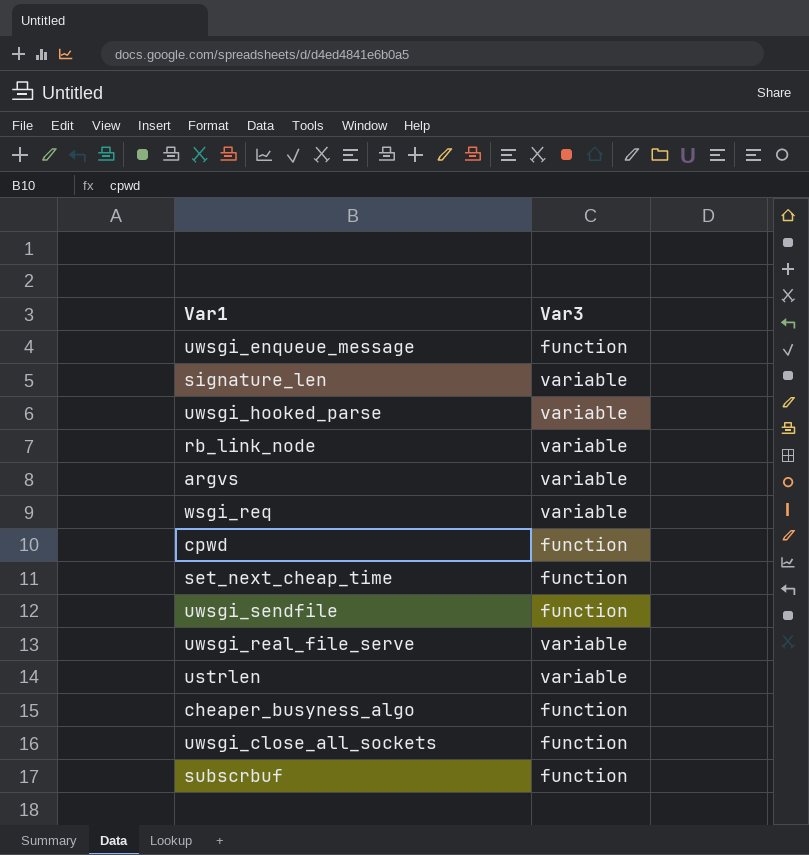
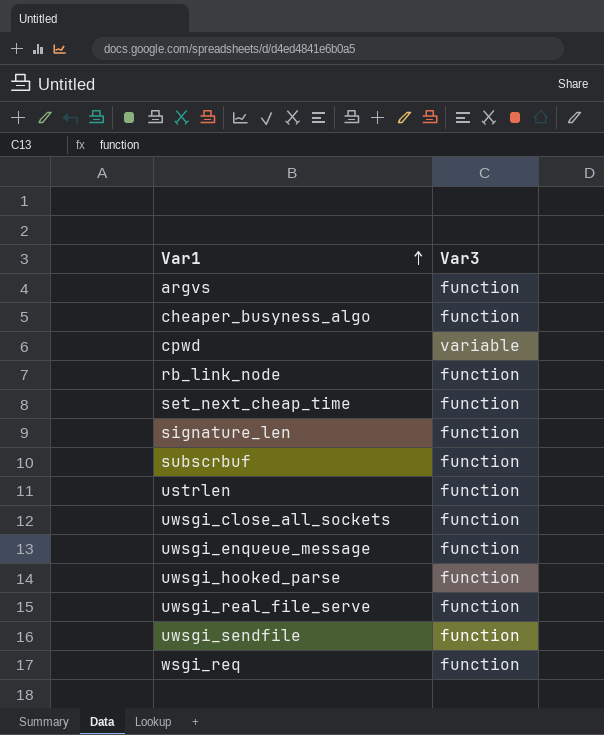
row order: none -> Var1 ascending
argvs | Var3: variable -> function
cpwd | Var3: function -> variable
rb_link_node | Var3: variable -> function
signature_len | Var3: variable -> function
ustrlen | Var3: variable -> function
uwsgi_hooked_parse | Var3: variable -> function
uwsgi_real_file_serve | Var3: variable -> function
wsgi_req | Var3: variable -> function

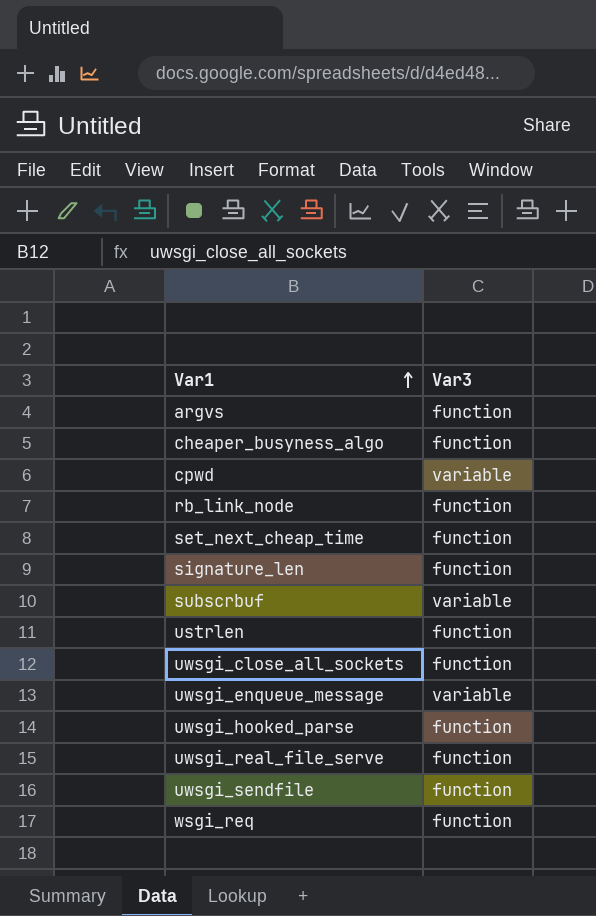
subscrbuf | Var3: function -> variable
uwsgi_enqueue_message | Var3: function -> variable

